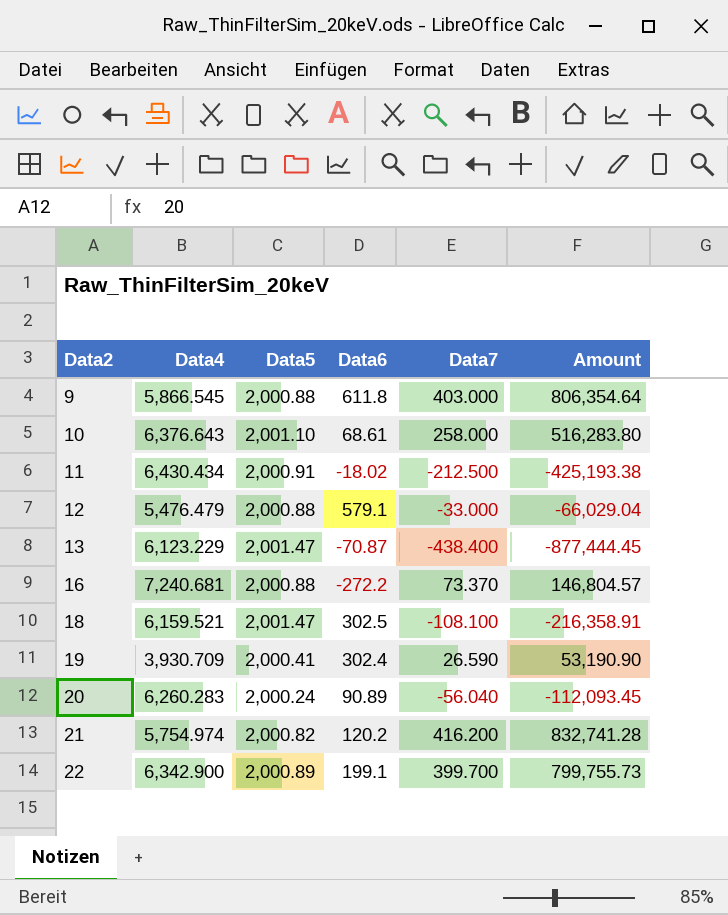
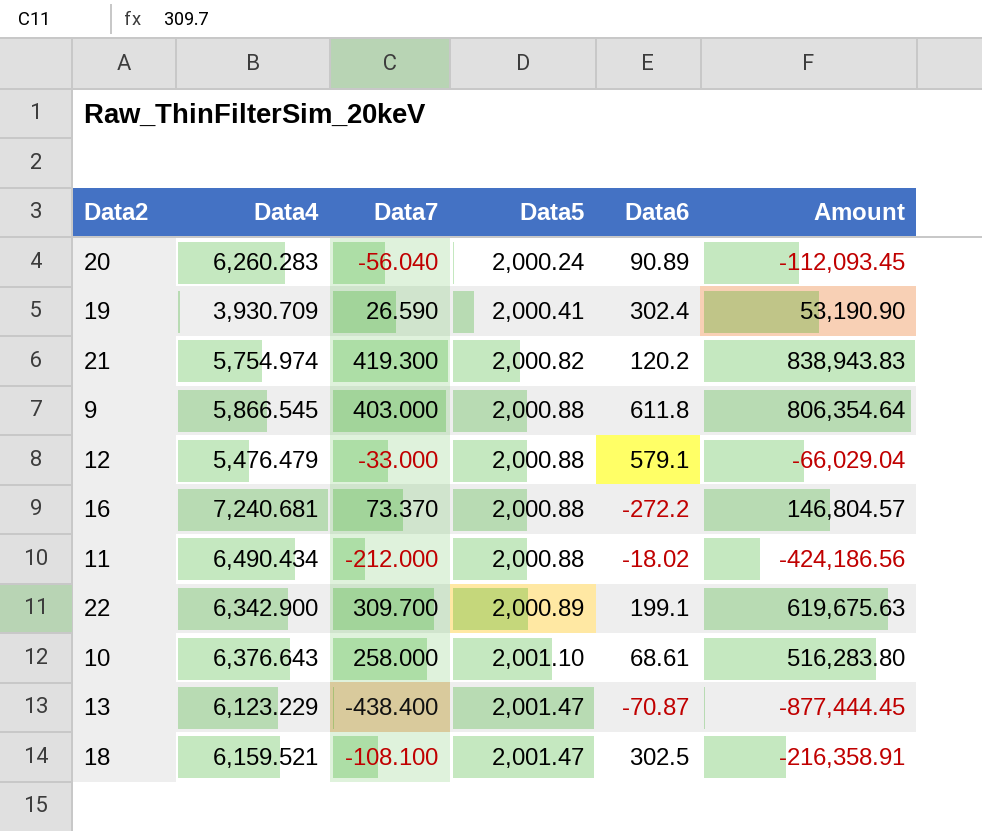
row order: Data2 ascending -> Data5 ascending
column Data7 | position: 5 -> 3
21 | Data7: 416.200 -> 419.300
21 | Amount: 832,741.28 -> 838,943.83
11 | Data4: 6,430.434 -> 6,490.434
11 | Data7: -212.500 -> -212.000
11 | Data5: 2,000.91 -> 2,000.88
11 | Amount: -425,193.38 -> -424,186.56
22 | Data7: 399.700 -> 309.700
22 | Amount: 799,755.73 -> 619,675.63

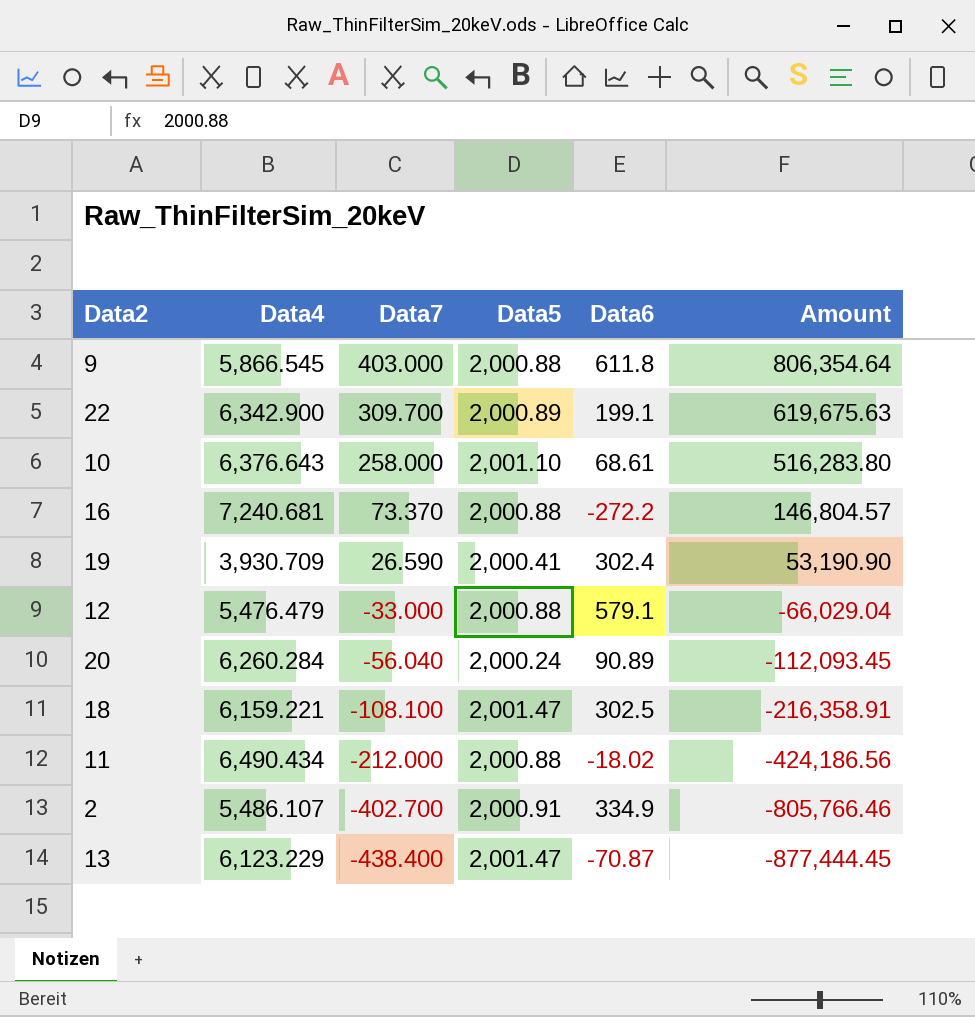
row order: Data5 ascending -> Data7 descending
row 21: 5,754.974 | 419.300 | 2,000.82 | 120.2 | 838,943.83 -> none
20 | Data4: 6,260.283 -> 6,260.284
18 | Data4: 6,159.521 -> 6,159.221
row 2: none -> 5,486.107 | -402.700 | 2,000.91 | 334.9 | -805,766.46

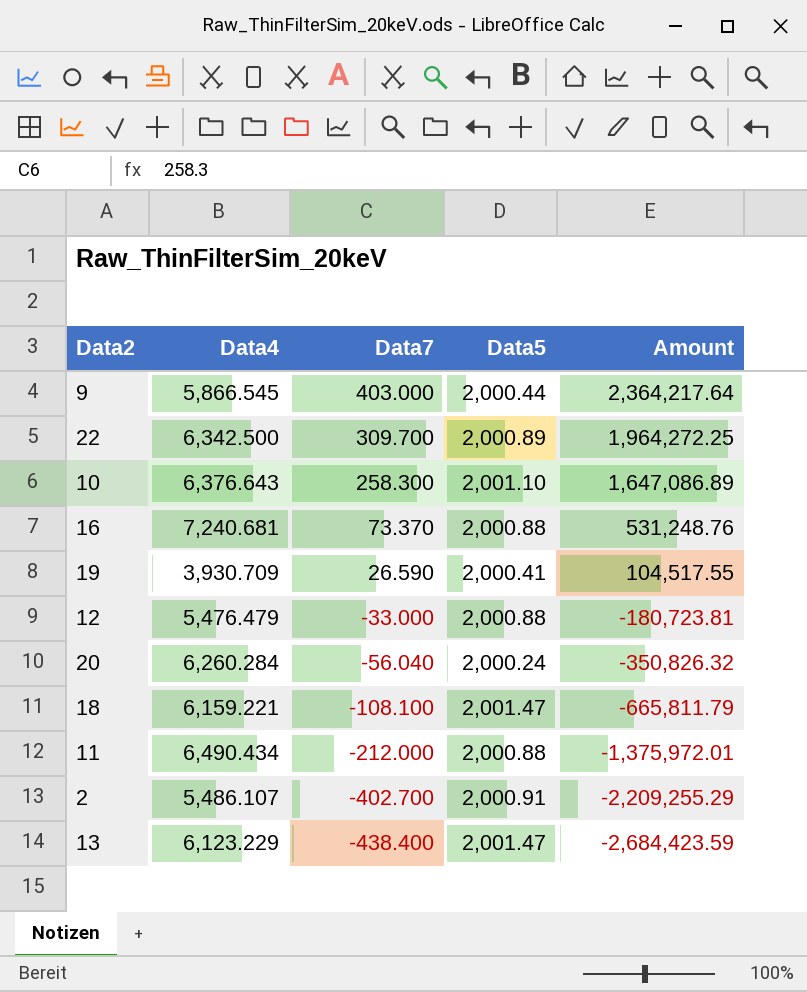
column Data6 | position: 5 -> none
column Amount | formula: [Data7] * [Data5] -> [Data4] * [Data7]
9 | Data5: 2,000.88 -> 2,000.44
22 | Data4: 6,342.900 -> 6,342.500
10 | Data7: 258.000 -> 258.300

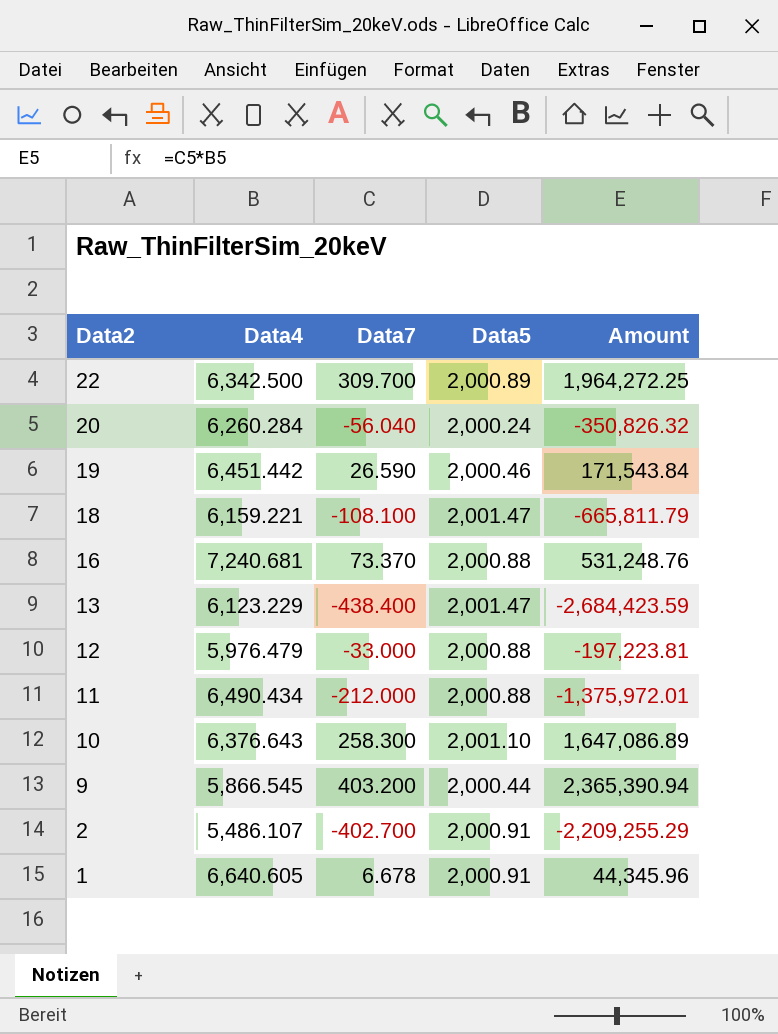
row order: Data7 descending -> Data2 descending
19 | Data4: 3,930.709 -> 6,451.442
19 | Data5: 2,000.41 -> 2,000.46
19 | Amount: 104,517.55 -> 171,543.84
12 | Data4: 5,476.479 -> 5,976.479
12 | Amount: -180,723.81 -> -197,223.81
9 | Data7: 403.000 -> 403.200
9 | Amount: 2,364,217.64 -> 2,365,390.94
row 1: none -> 6,640.605 | 6.678 | 2,000.91 | 44,345.96

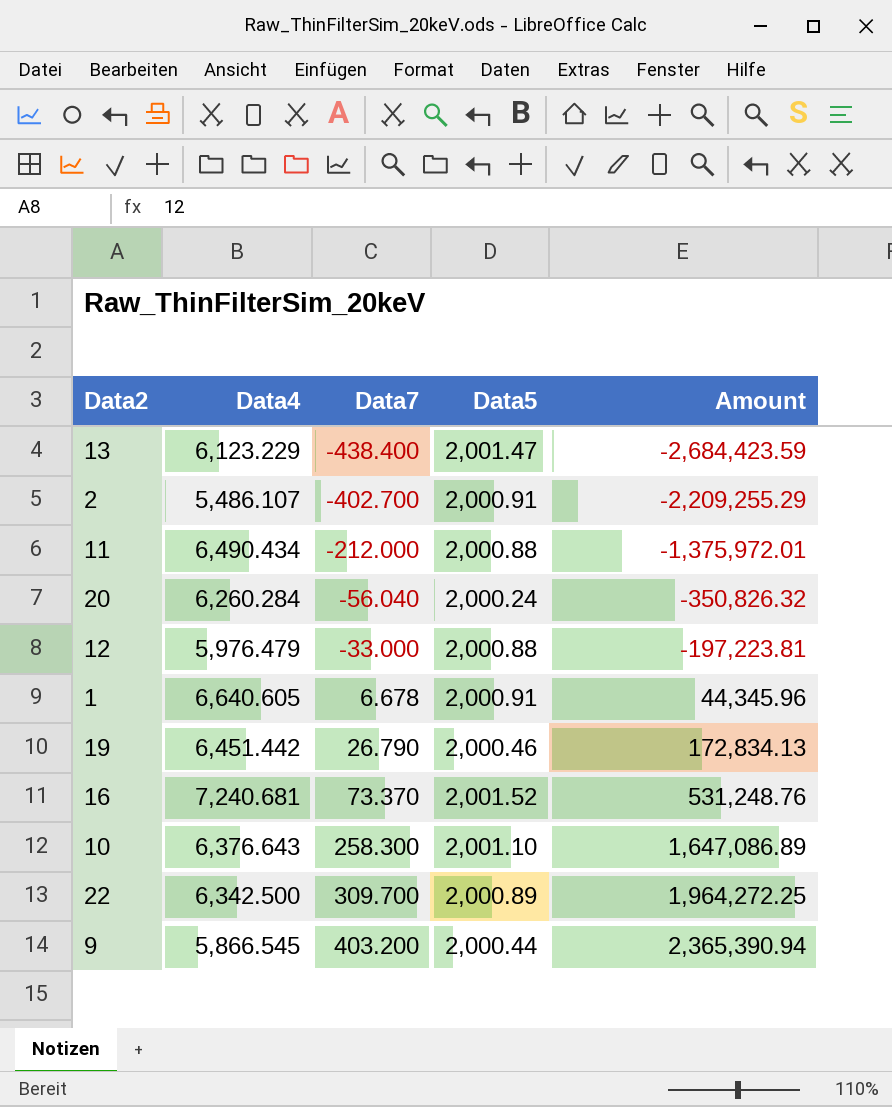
row order: Data2 descending -> Data7 ascending
row 18: 6,159.221 | -108.100 | 2,001.47 | -665,811.79 -> none
19 | Data7: 26.590 -> 26.790
19 | Amount: 171,543.84 -> 172,834.13
16 | Data5: 2,000.88 -> 2,001.52

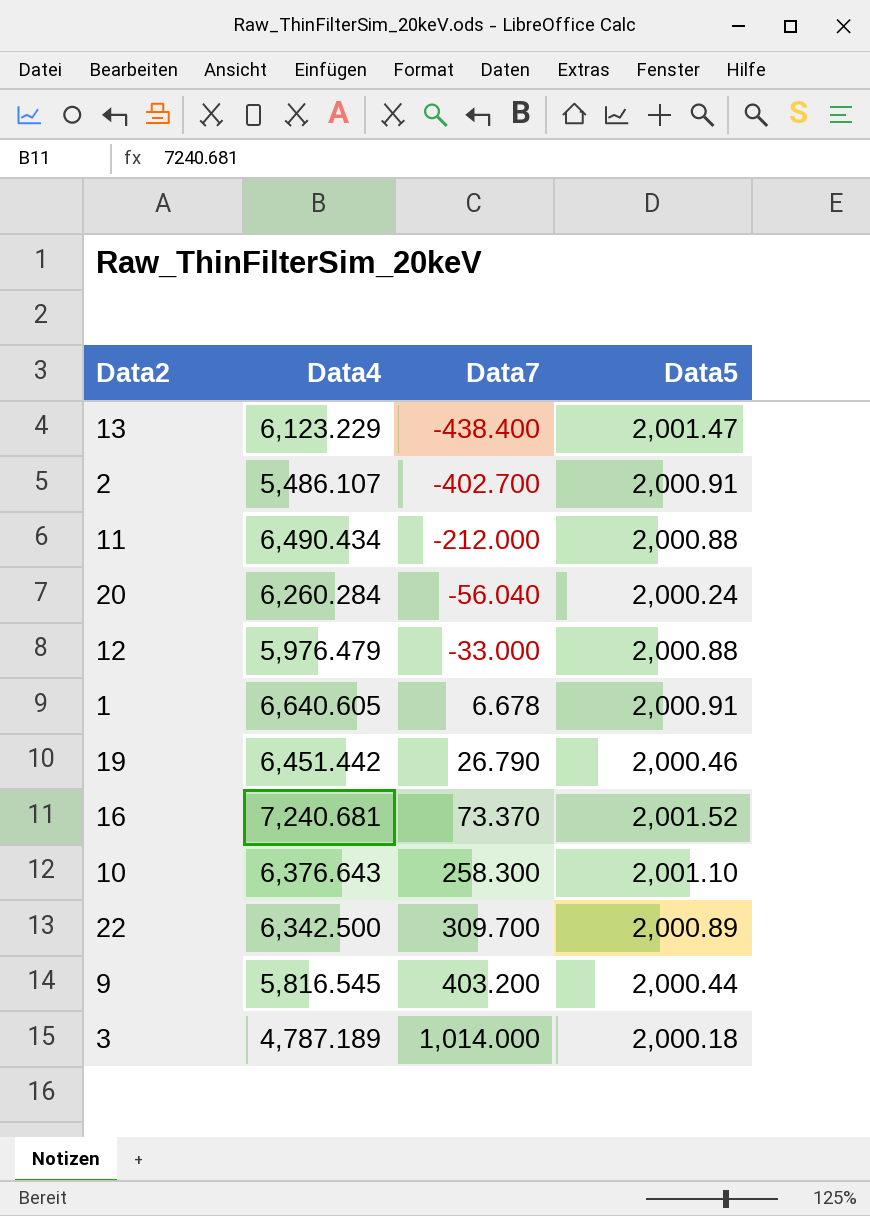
column Amount | formula: [Data4] * [Data7] -> none
9 | Data4: 5,866.545 -> 5,816.545
row 3: none -> 4,787.189 | 1,014.000 | 2,000.18

